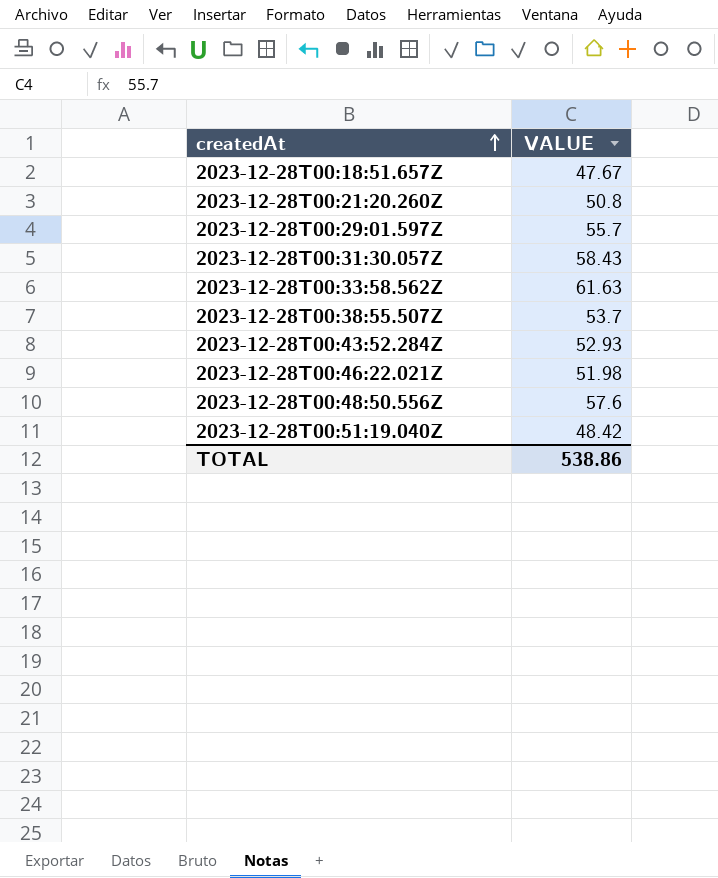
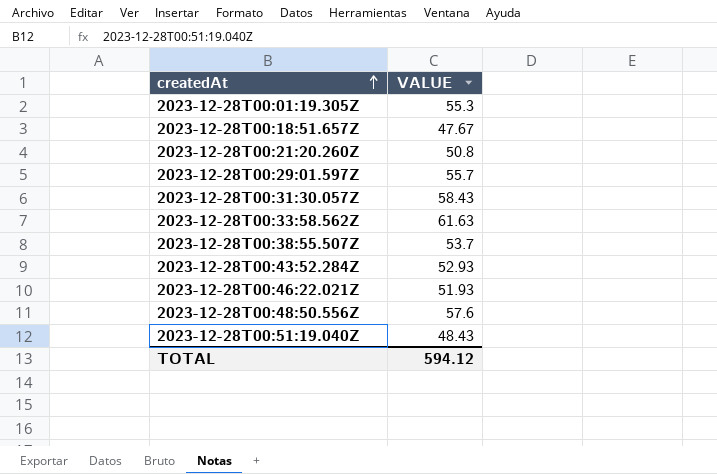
row 2023-12-28T00:01:19.305Z: none -> 55.3
2023-12-28T00:46:22.021Z | VALUE: 51.98 -> 51.93
2023-12-28T00:51:19.040Z | VALUE: 48.42 -> 48.43
TOTAL | VALUE: 538.86 -> 594.12

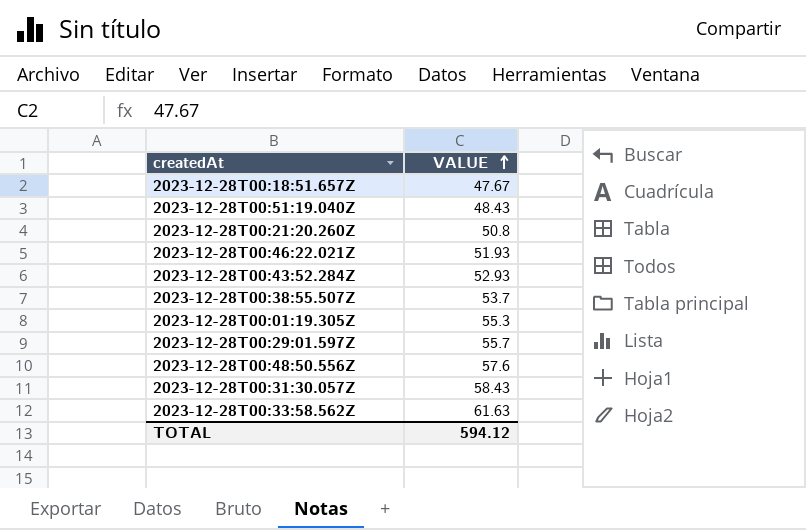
row order: createdAt ascending -> VALUE ascending

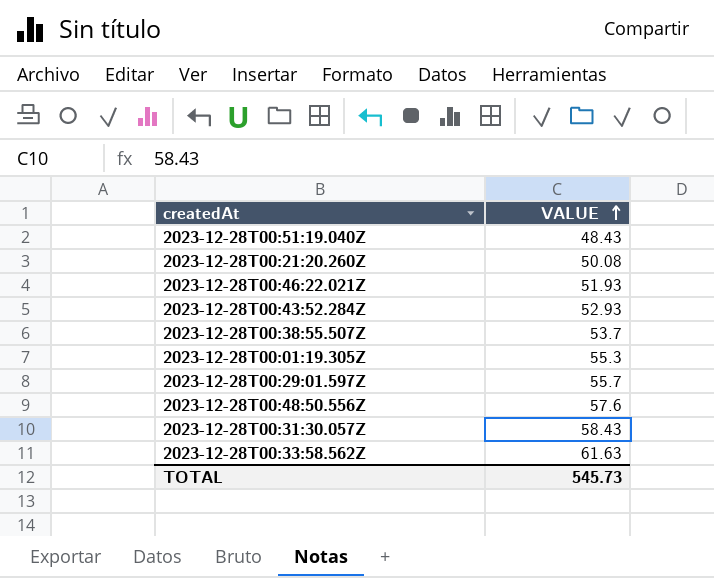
row 2023-12-28T00:18:51.657Z: 47.67 -> none
2023-12-28T00:21:20.260Z | VALUE: 50.8 -> 50.08
TOTAL | VALUE: 594.12 -> 545.73

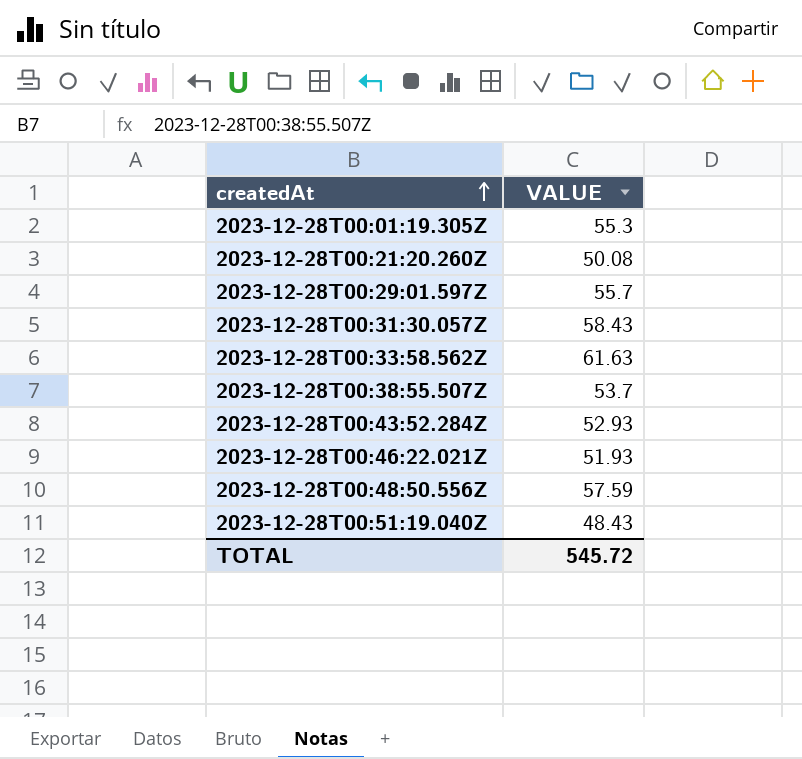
row order: VALUE ascending -> createdAt ascending
2023-12-28T00:48:50.556Z | VALUE: 57.6 -> 57.59
TOTAL | VALUE: 545.73 -> 545.72

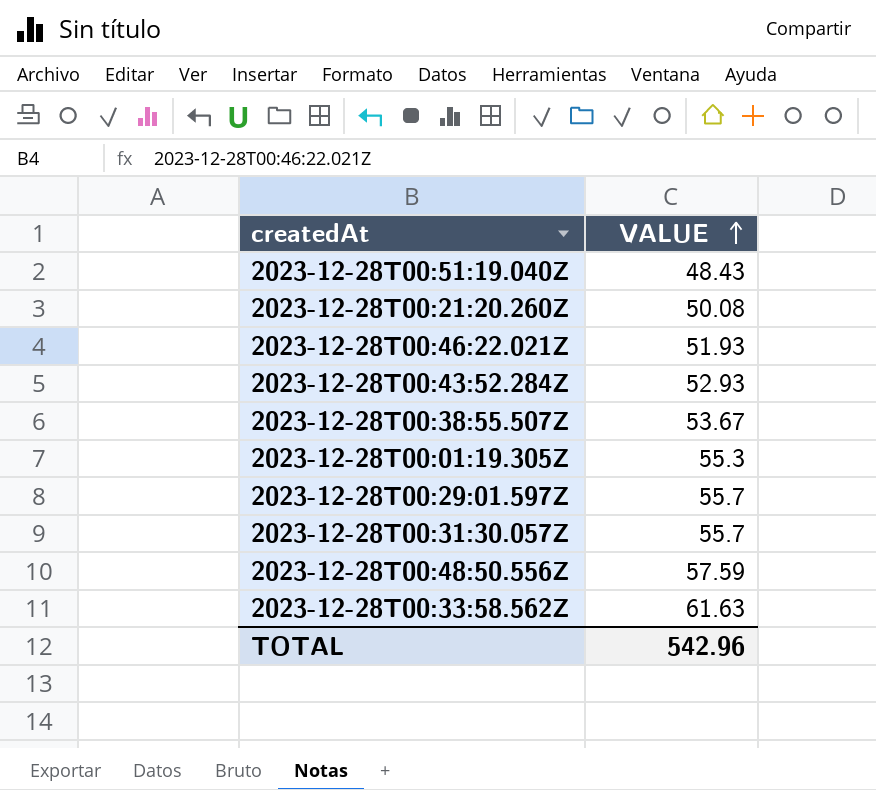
row order: createdAt ascending -> VALUE ascending
2023-12-28T00:38:55.507Z | VALUE: 53.7 -> 53.67
2023-12-28T00:31:30.057Z | VALUE: 58.43 -> 55.7
TOTAL | VALUE: 545.72 -> 542.96

